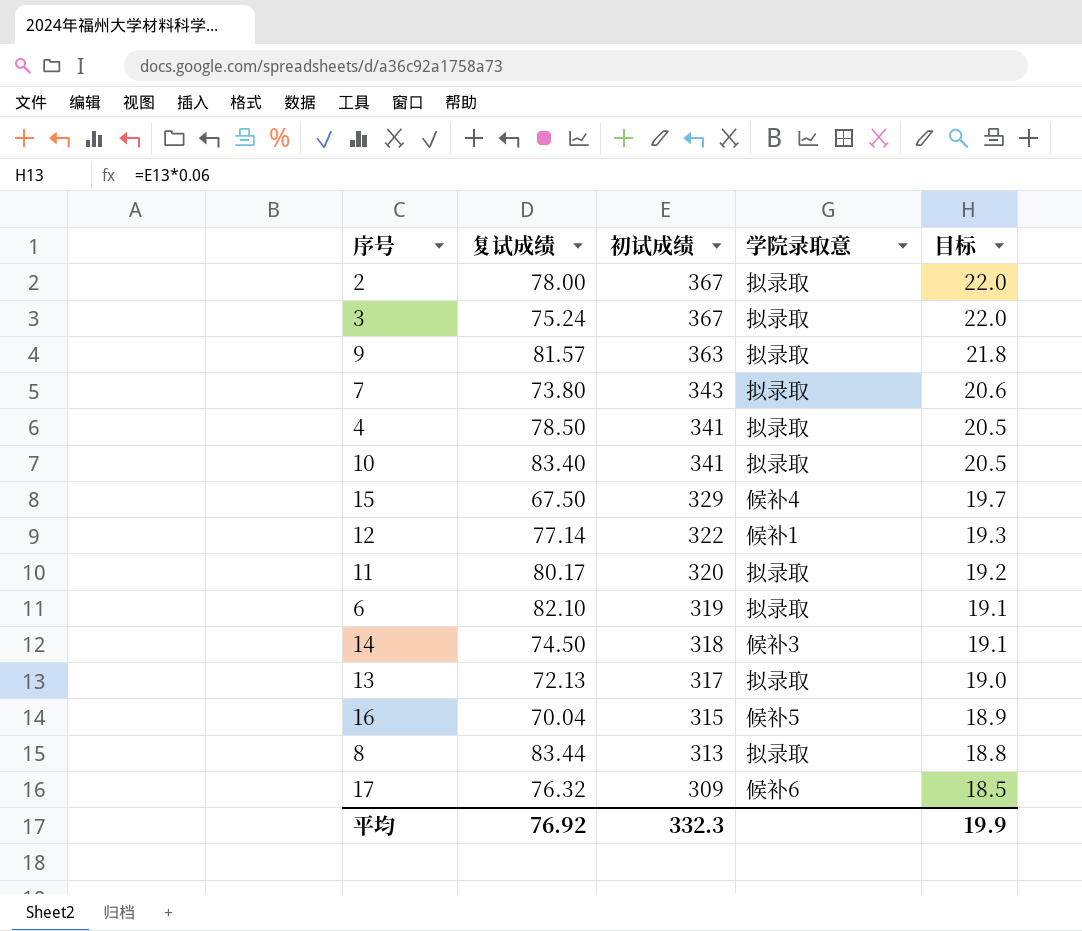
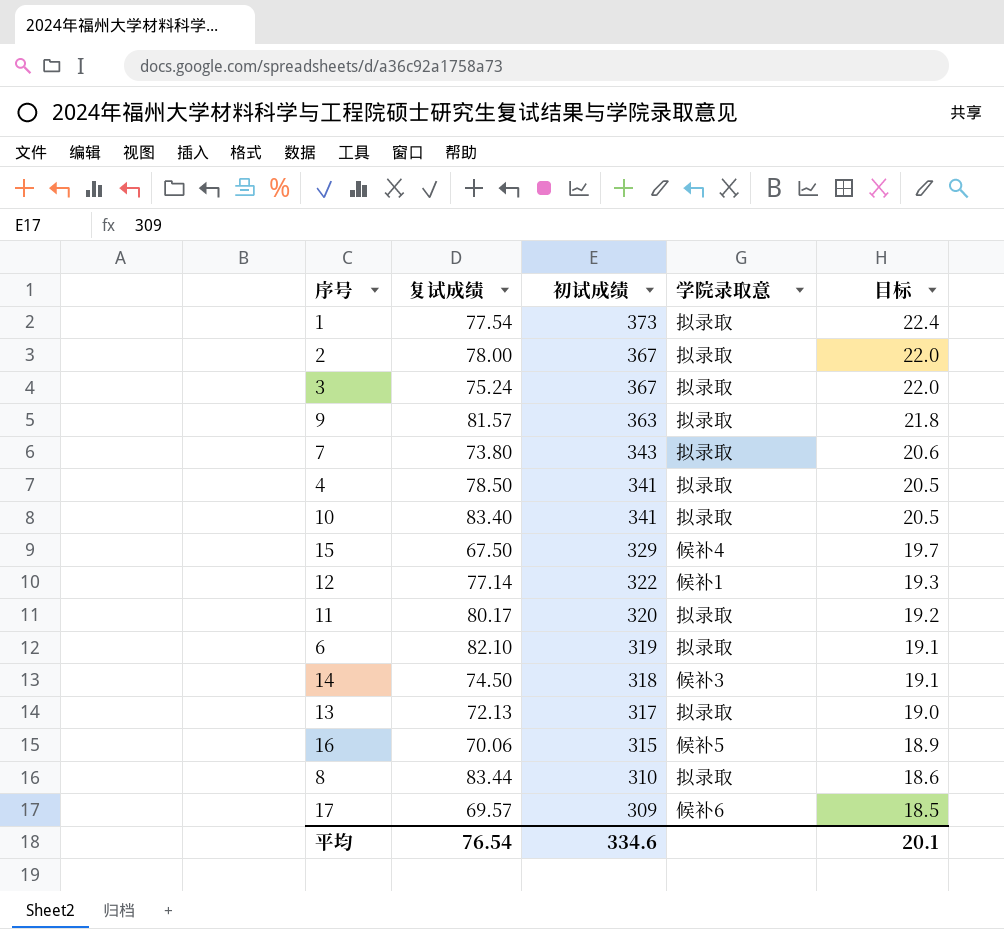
row 1: none -> 77.54 | 373 | 拟录取 | 22.4
16 | 复试成绩: 70.04 -> 70.06
8 | 初试成绩: 313 -> 310
8 | 目标: 18.8 -> 18.6
17 | 复试成绩: 76.32 -> 69.57
平均 | 复试成绩: 76.92 -> 76.54
平均 | 初试成绩: 332.3 -> 334.6
平均 | 目标: 19.9 -> 20.1

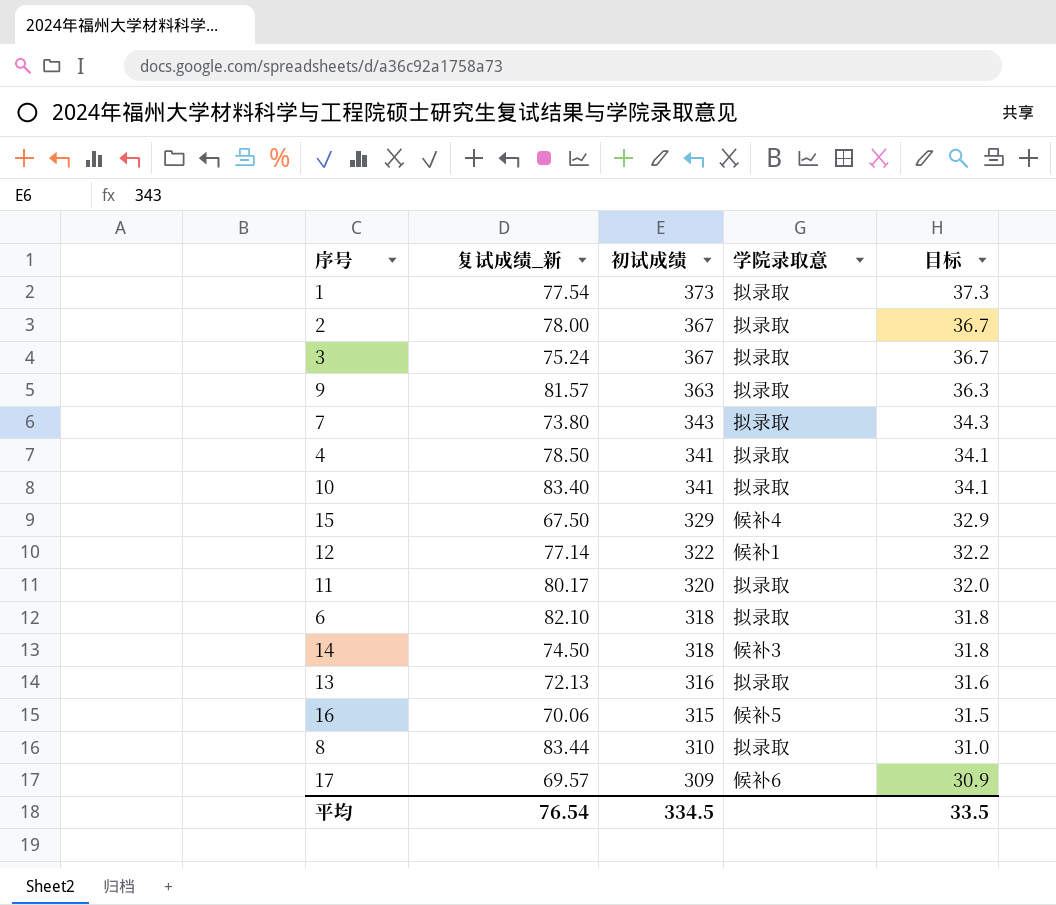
column name: 复试成绩 -> 复试成绩_新
column 目标 | formula: [初试成绩] * 0.06 -> [初试成绩] * 0.1
6 | 初试成绩: 319 -> 318
13 | 初试成绩: 317 -> 316
平均 | 初试成绩: 334.6 -> 334.5
平均 | 目标: 20.1 -> 33.5

